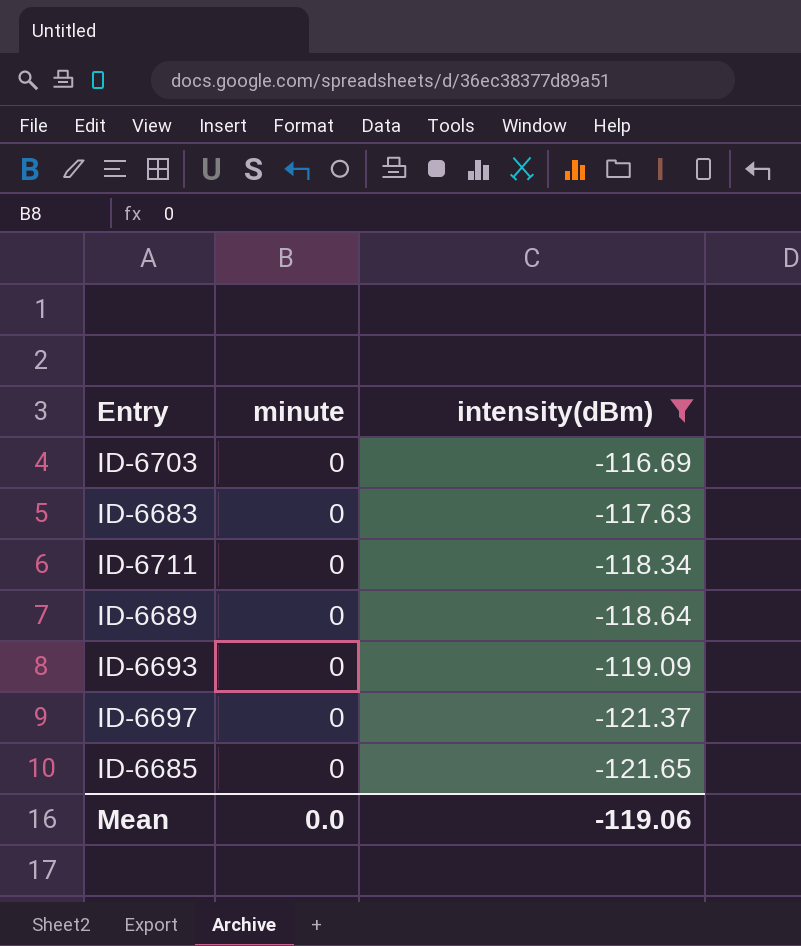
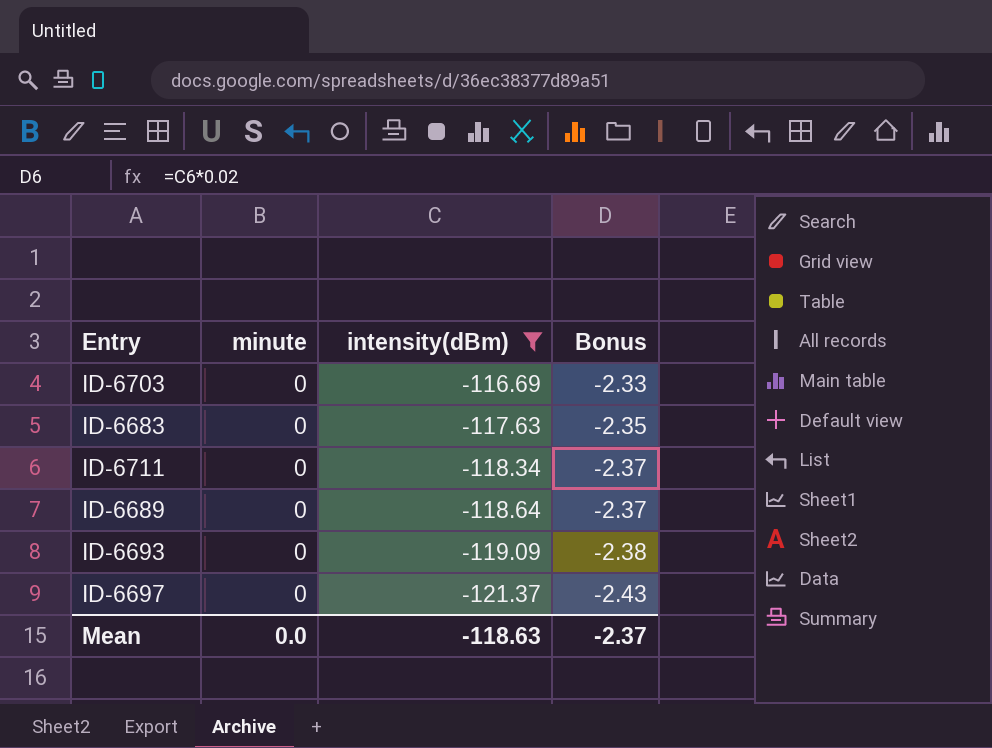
column Bonus | formula: none -> [intensity(dBm)] * 0.02
row ID-6685: 0 | -121.65 -> none
Mean | intensity(dBm): -119.06 -> -118.63

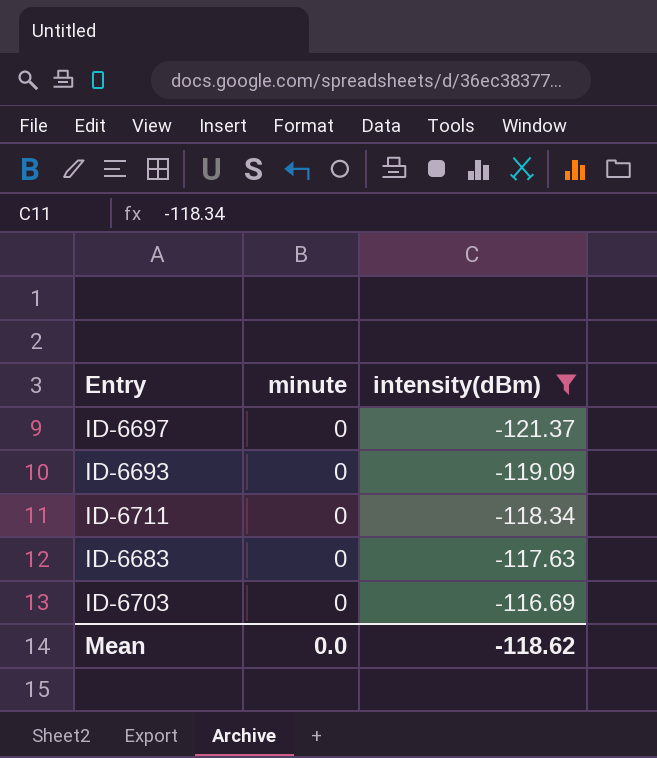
row order: intensity(dBm) descending -> intensity(dBm) ascending
column Bonus | formula: [intensity(dBm)] * 0.02 -> none
row ID-6689: 0 | -118.64 | -2.37 -> none
Mean | intensity(dBm): -118.63 -> -118.62

